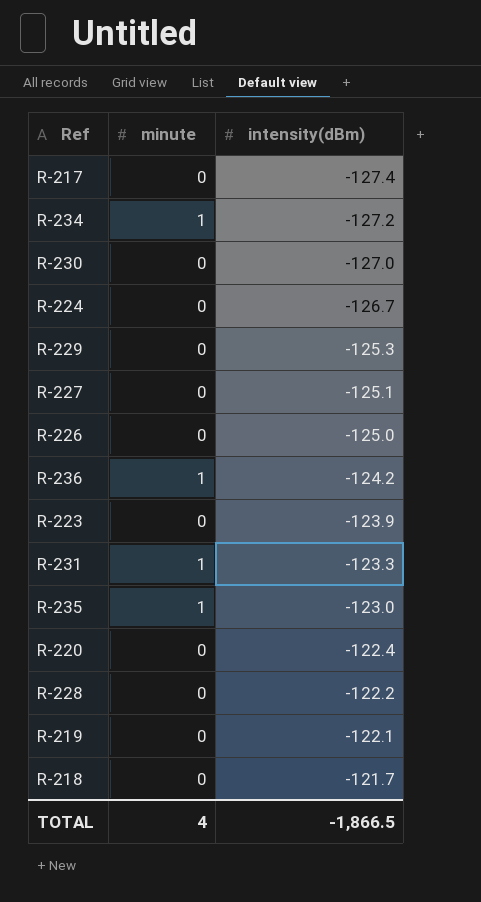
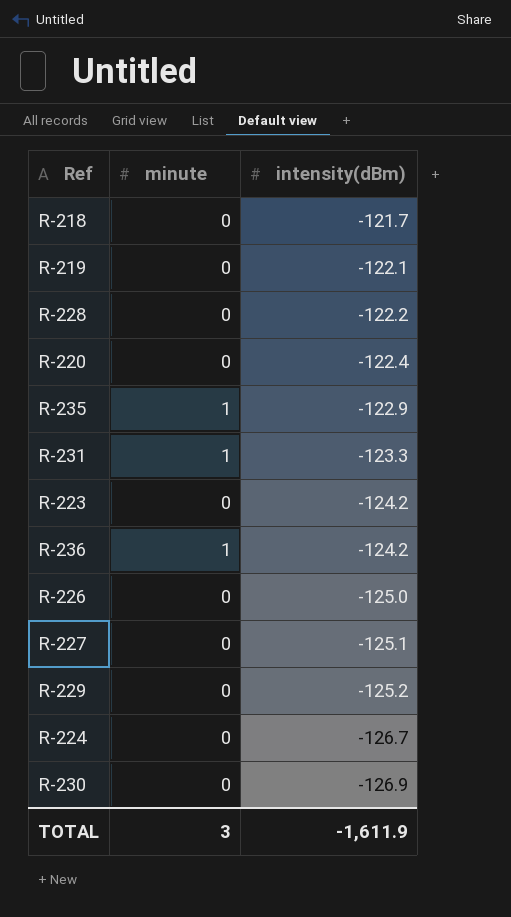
row order: intensity(dBm) ascending -> intensity(dBm) descending
row R-217: 0 | -127.4 -> none
row R-234: 1 | -127.2 -> none
R-235 | intensity(dBm): -123.0 -> -122.9
R-223 | intensity(dBm): -123.9 -> -124.2
R-229 | intensity(dBm): -125.3 -> -125.2
R-230 | intensity(dBm): -127.0 -> -126.9
TOTAL | minute: 4 -> 3
TOTAL | intensity(dBm): -1,866.5 -> -1,611.9

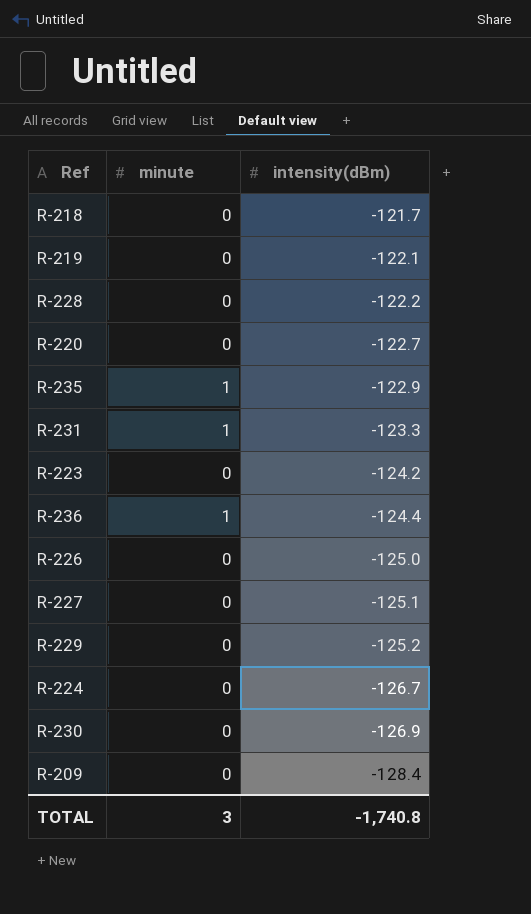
R-220 | intensity(dBm): -122.4 -> -122.7
R-236 | intensity(dBm): -124.2 -> -124.4
row R-209: none -> 0 | -128.4
TOTAL | intensity(dBm): -1,611.9 -> -1,740.8

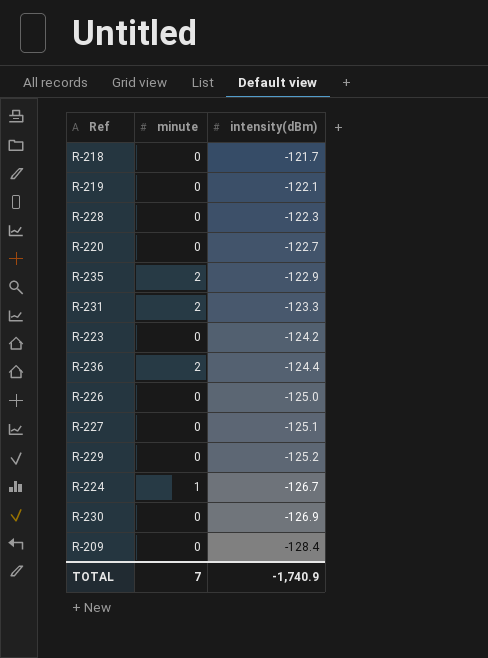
R-228 | intensity(dBm): -122.2 -> -122.3
R-235 | minute: 1 -> 2
R-231 | minute: 1 -> 2
R-236 | minute: 1 -> 2
R-224 | minute: 0 -> 1
TOTAL | minute: 3 -> 7
TOTAL | intensity(dBm): -1,740.8 -> -1,740.9

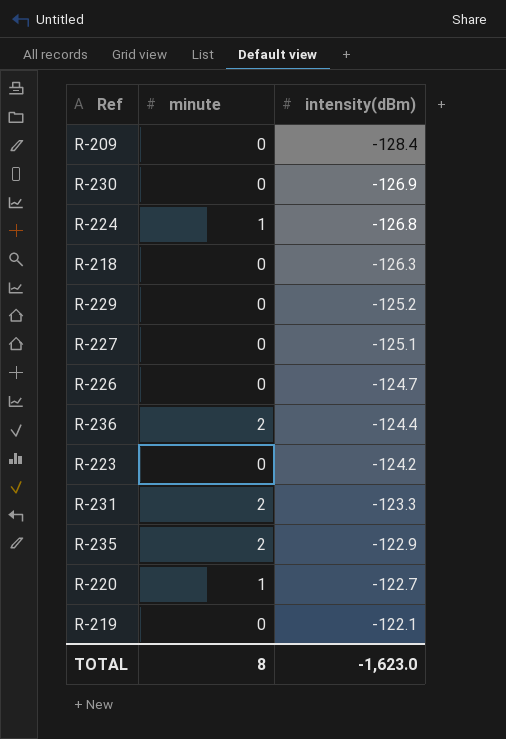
row order: intensity(dBm) descending -> intensity(dBm) ascending
row R-228: 0 | -122.3 -> none
R-224 | intensity(dBm): -126.7 -> -126.8
R-218 | intensity(dBm): -121.7 -> -126.3
R-226 | intensity(dBm): -125.0 -> -124.7
R-220 | minute: 0 -> 1
TOTAL | minute: 7 -> 8
TOTAL | intensity(dBm): -1,740.9 -> -1,623.0

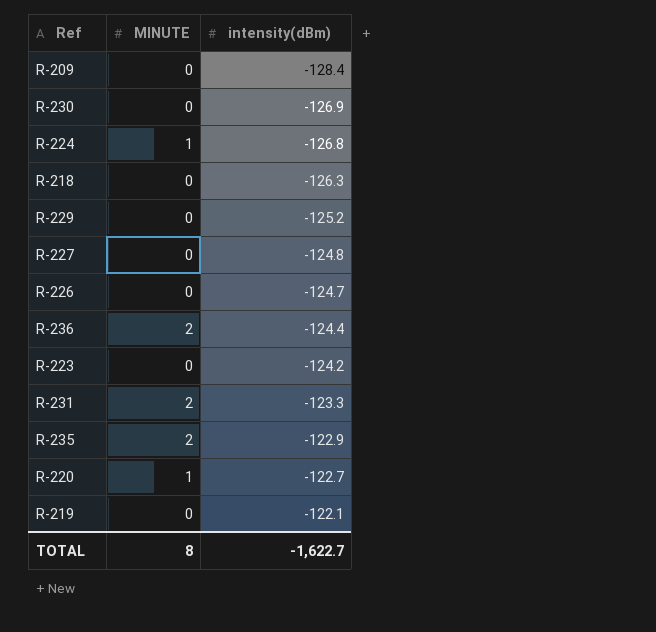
column name: minute -> MINUTE
R-227 | intensity(dBm): -125.1 -> -124.8
TOTAL | intensity(dBm): -1,623.0 -> -1,622.7

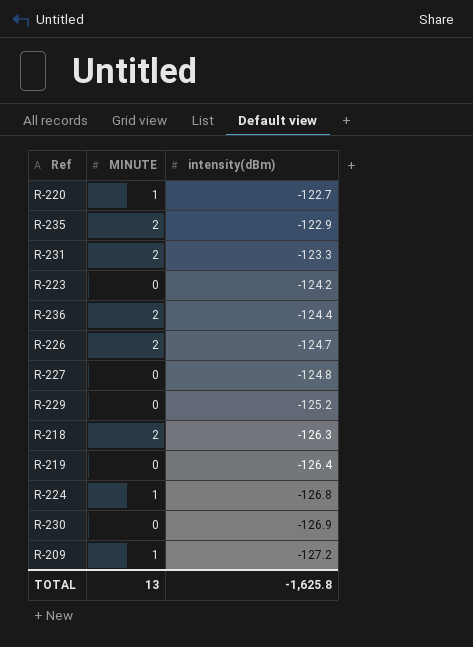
row order: intensity(dBm) ascending -> intensity(dBm) descending
R-226 | MINUTE: 0 -> 2
R-218 | MINUTE: 0 -> 2
R-219 | intensity(dBm): -122.1 -> -126.4
R-209 | MINUTE: 0 -> 1
R-209 | intensity(dBm): -128.4 -> -127.2
TOTAL | MINUTE: 8 -> 13
TOTAL | intensity(dBm): -1,622.7 -> -1,625.8

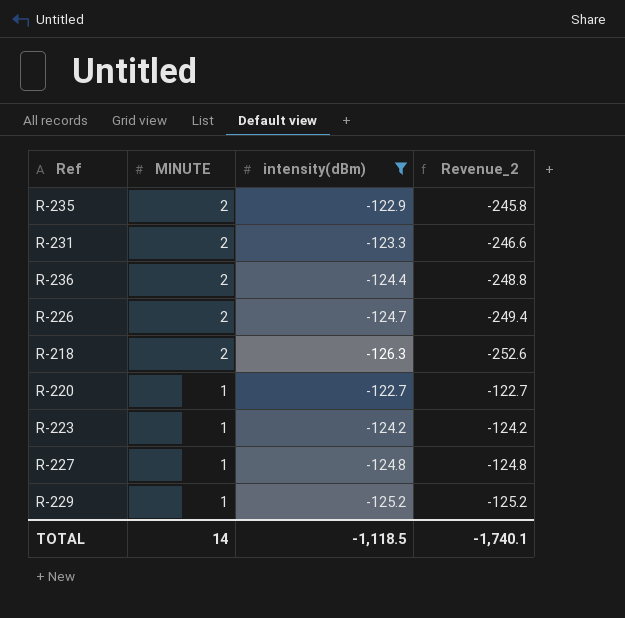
filter: none -> intensity(dBm) >= -126.3
row order: intensity(dBm) descending -> MINUTE descending
column Revenue_2 | formula: none -> [MINUTE] * [intensity(dBm)]
R-223 | MINUTE: 0 -> 1
R-227 | MINUTE: 0 -> 1
R-229 | MINUTE: 0 -> 1
TOTAL | MINUTE: 13 -> 14
TOTAL | intensity(dBm): -1,625.8 -> -1,118.5

